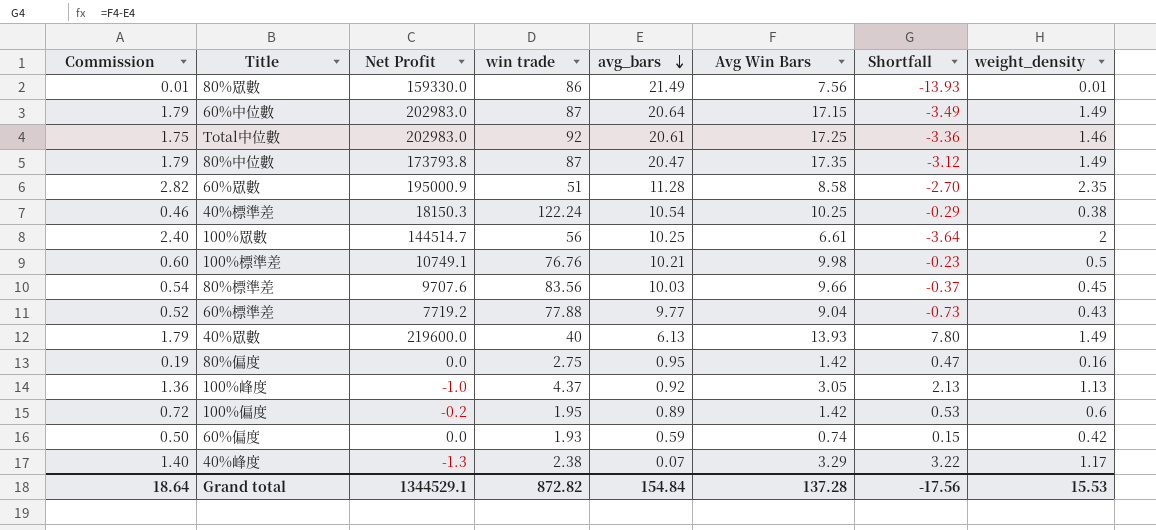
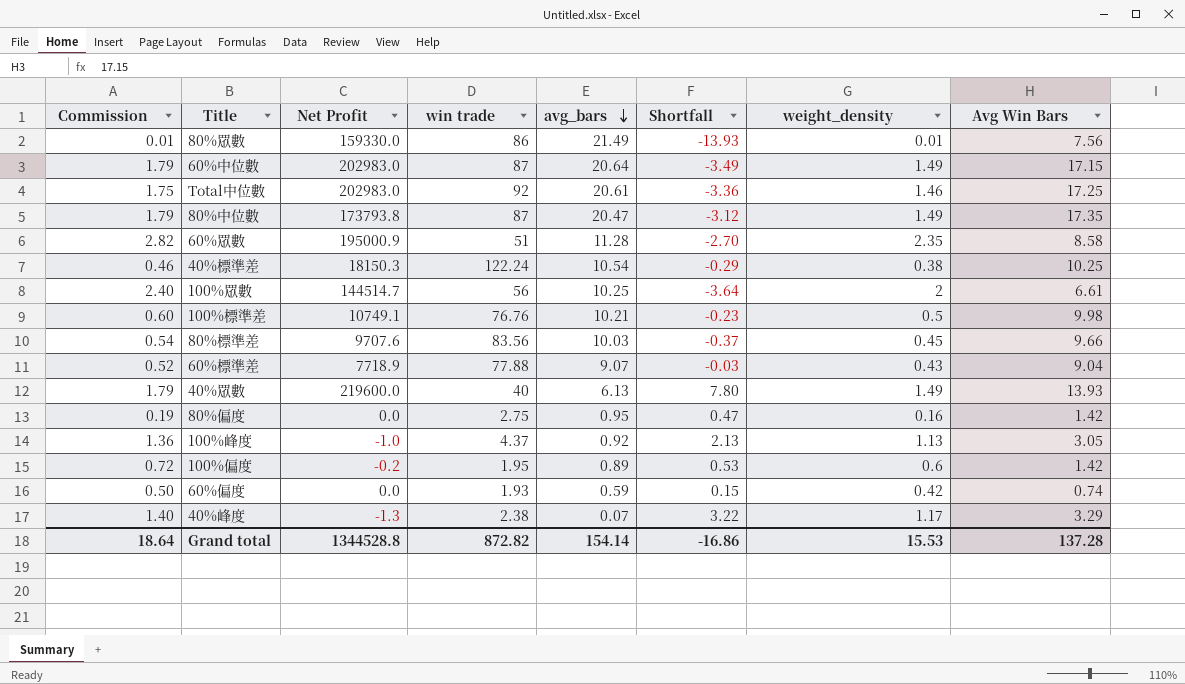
column Avg Win Bars | position: 6 -> 8
60%標準差 | Net Profit: 7719.2 -> 7718.9
60%標準差 | avg_bars: 9.77 -> 9.07
60%標準差 | Shortfall: -0.73 -> -0.03
Grand total | Net Profit: 1344529.1 -> 1344528.8
Grand total | avg_bars: 154.84 -> 154.14
Grand total | Shortfall: -17.56 -> -16.86

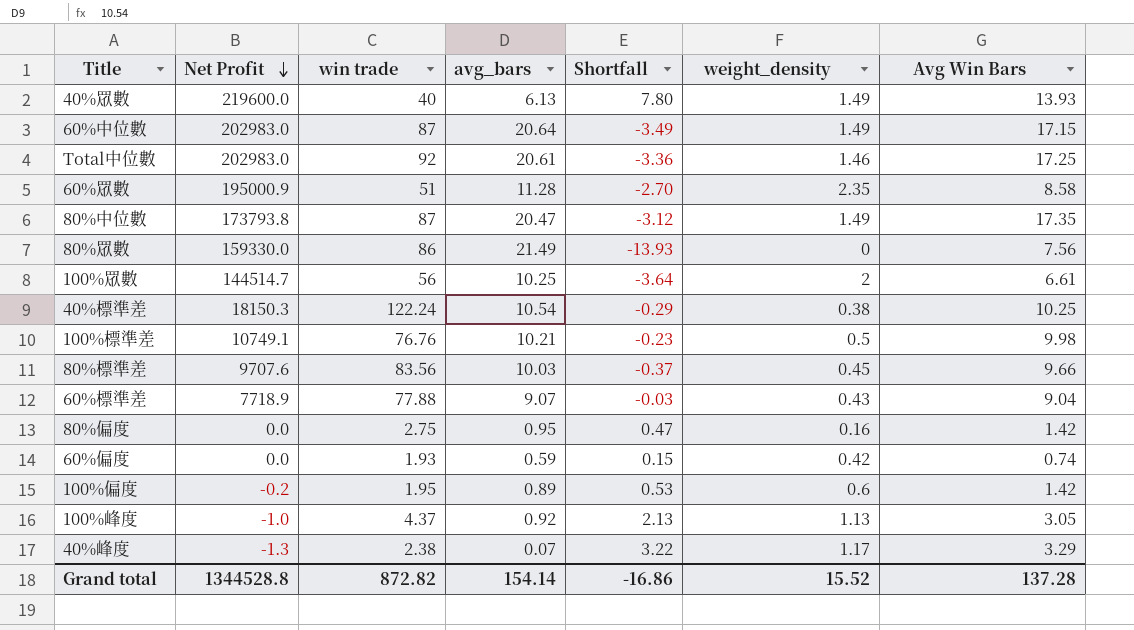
row order: avg_bars descending -> Net Profit descending
column Commission | formula: [weight_density] * 1.2 -> none
80%眾數 | weight_density: 0.01 -> 0
Grand total | weight_density: 15.53 -> 15.52

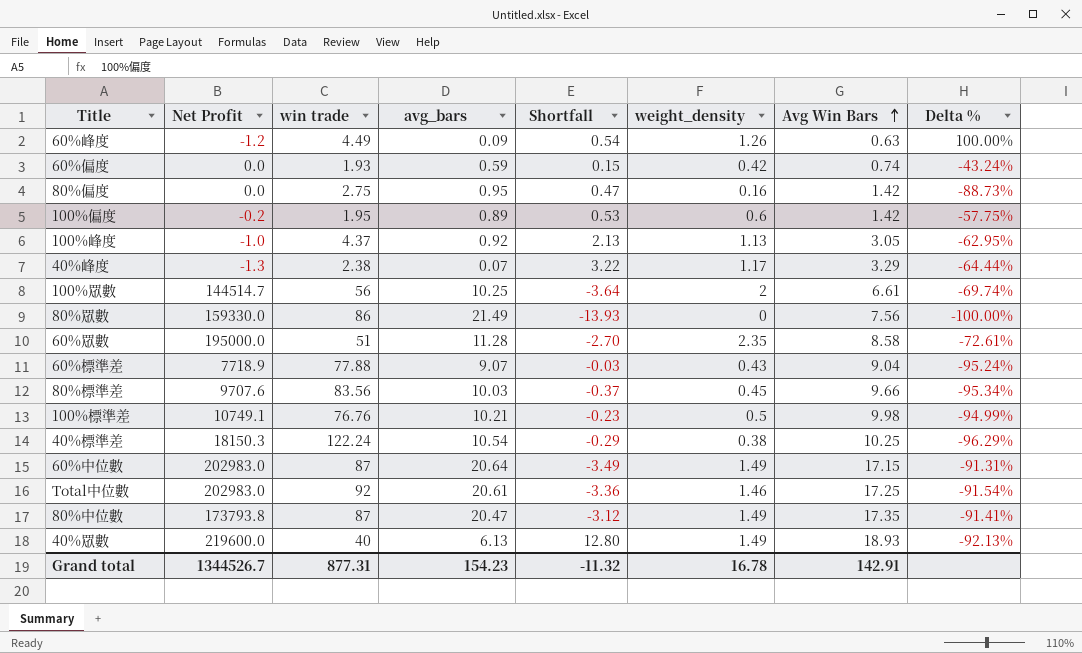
row order: Net Profit descending -> Avg Win Bars ascending
column Delta % | formula: none -> ([weight_density] - [Avg Win Bars]) / [Avg Win Bars]
row 60%峰度: none -> -1.2 | 4.49 | 0.09 | 0.54 | 1.26 | 0.63 | 100.00%
60%眾數 | Net Profit: 195000.9 -> 195000.0
40%眾數 | Shortfall: 7.80 -> 12.80
40%眾數 | Avg Win Bars: 13.93 -> 18.93
Grand total | Net Profit: 1344528.8 -> 1344526.7
Grand total | win trade: 872.82 -> 877.31
Grand total | avg_bars: 154.14 -> 154.23
Grand total | Shortfall: -16.86 -> -11.32
Grand total | weight_density: 15.52 -> 16.78
Grand total | Avg Win Bars: 137.28 -> 142.91

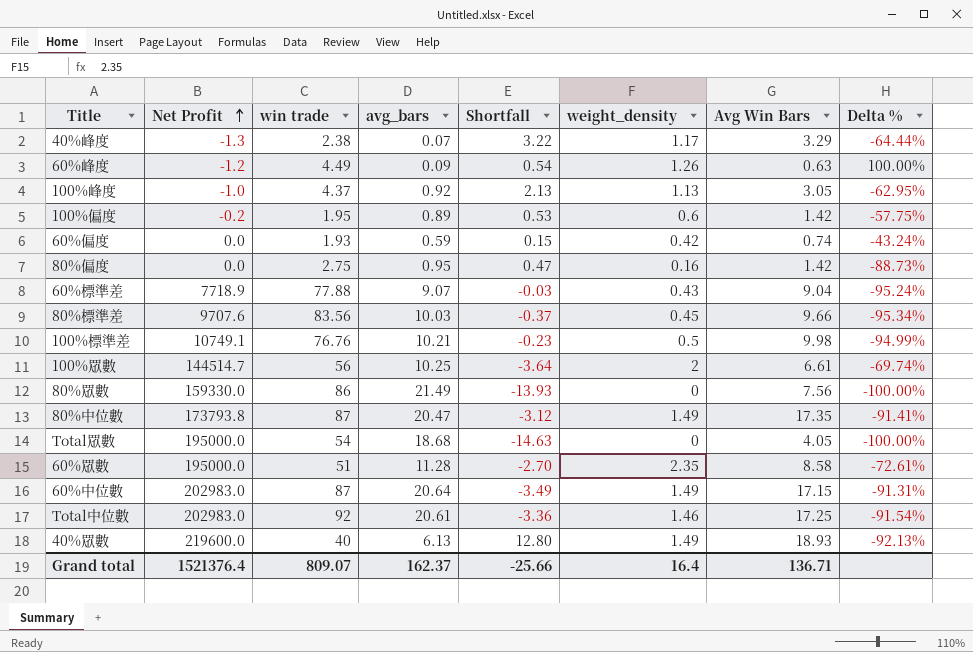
row order: Avg Win Bars ascending -> Net Profit ascending
row 40%標準差: 18150.3 | 122.24 | 10.54 | -0.29 | 0.38 | 10.25 | -96.29% -> none
row Total眾數: none -> 195000.0 | 54 | 18.68 | -14.63 | 0 | 4.05 | -100.00%
Grand total | Net Profit: 1344526.7 -> 1521376.4
Grand total | win trade: 877.31 -> 809.07
Grand total | avg_bars: 154.23 -> 162.37
Grand total | Shortfall: -11.32 -> -25.66
Grand total | weight_density: 16.78 -> 16.4
Grand total | Avg Win Bars: 142.91 -> 136.71

